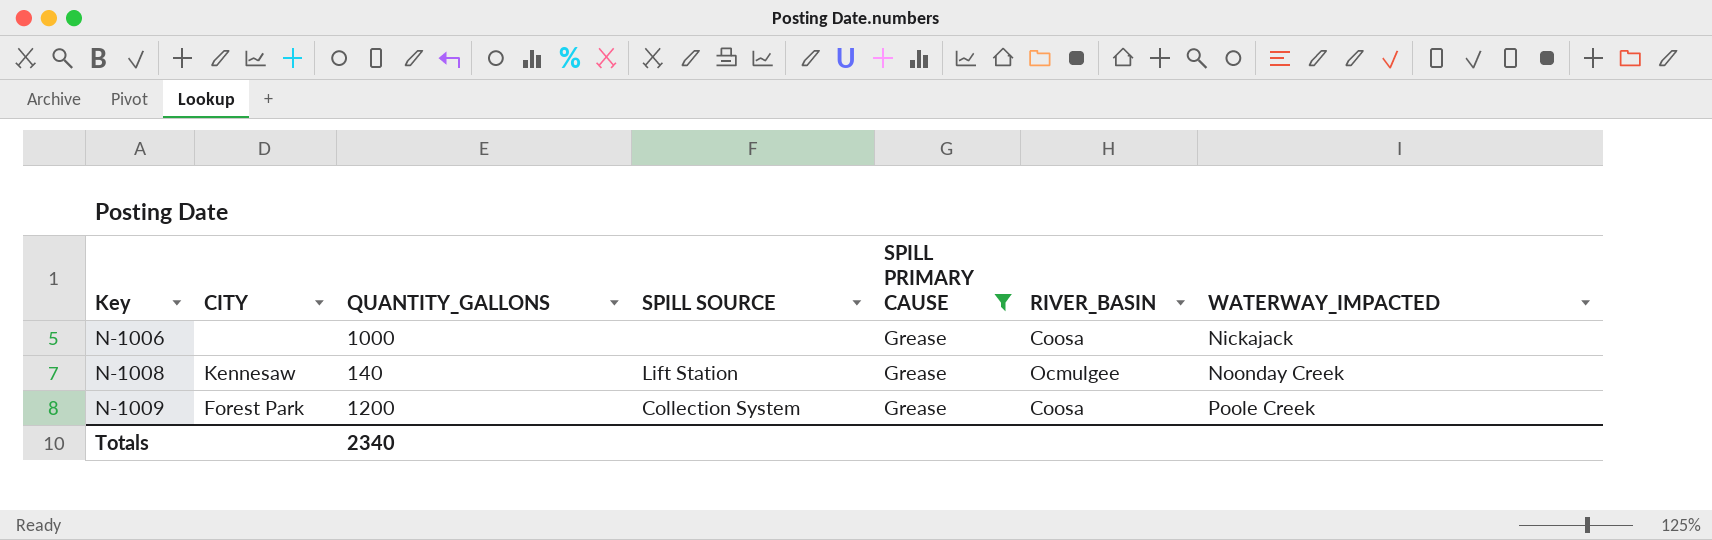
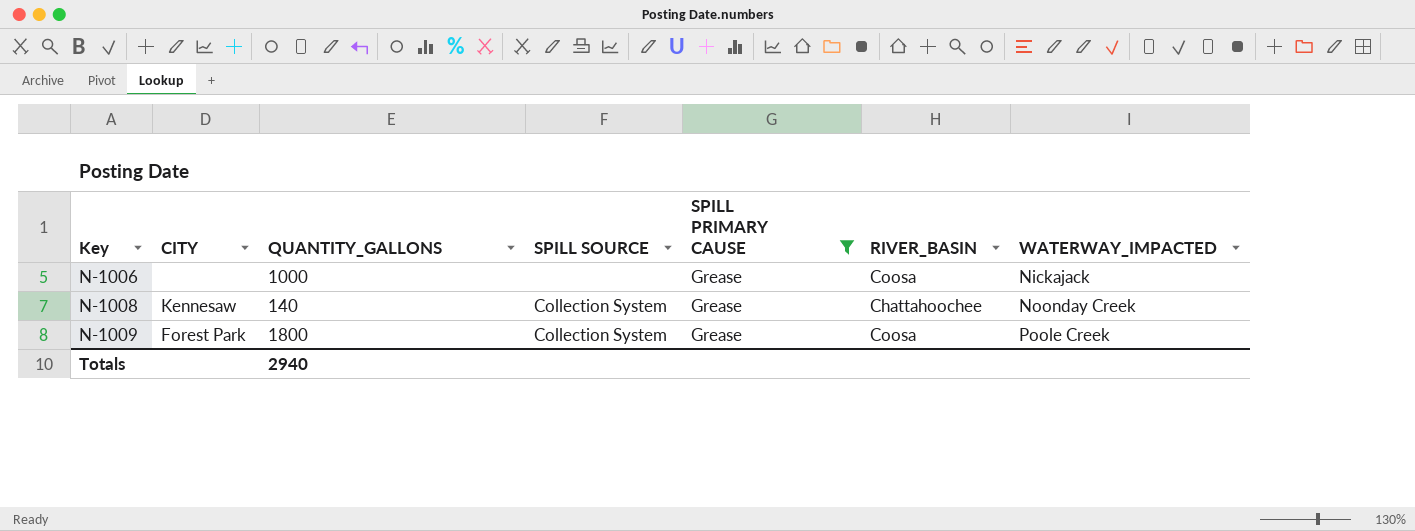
N-1008 | SPILL SOURCE: Lift Station -> Collection System
N-1008 | RIVER_BASIN: Ocmulgee -> Chattahoochee
N-1009 | QUANTITY_GALLONS: 1200 -> 1800
Totals | QUANTITY_GALLONS: 2340 -> 2940

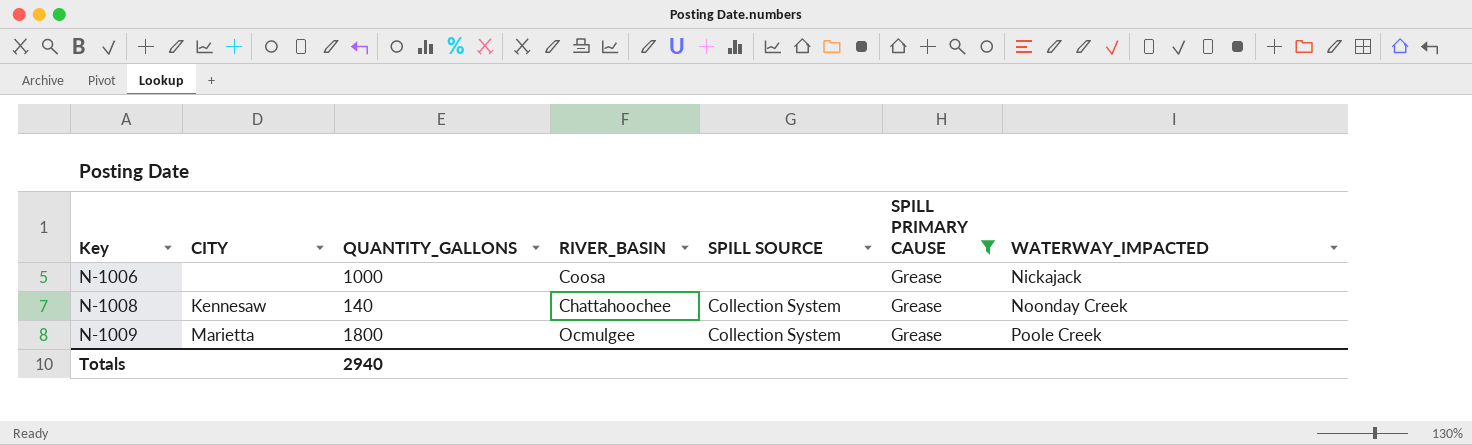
column RIVER_BASIN | position: 6 -> 4
N-1009 | CITY: Forest Park -> Marietta
N-1009 | RIVER_BASIN: Coosa -> Ocmulgee

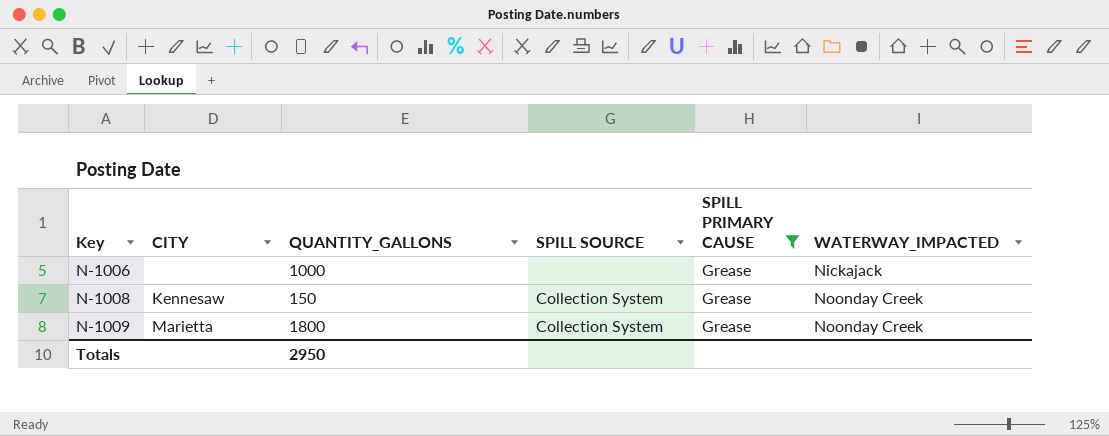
column RIVER_BASIN | position: 4 -> none
N-1008 | QUANTITY_GALLONS: 140 -> 150
N-1009 | WATERWAY_IMPACTED: Poole Creek -> Noonday Creek
Totals | QUANTITY_GALLONS: 2940 -> 2950

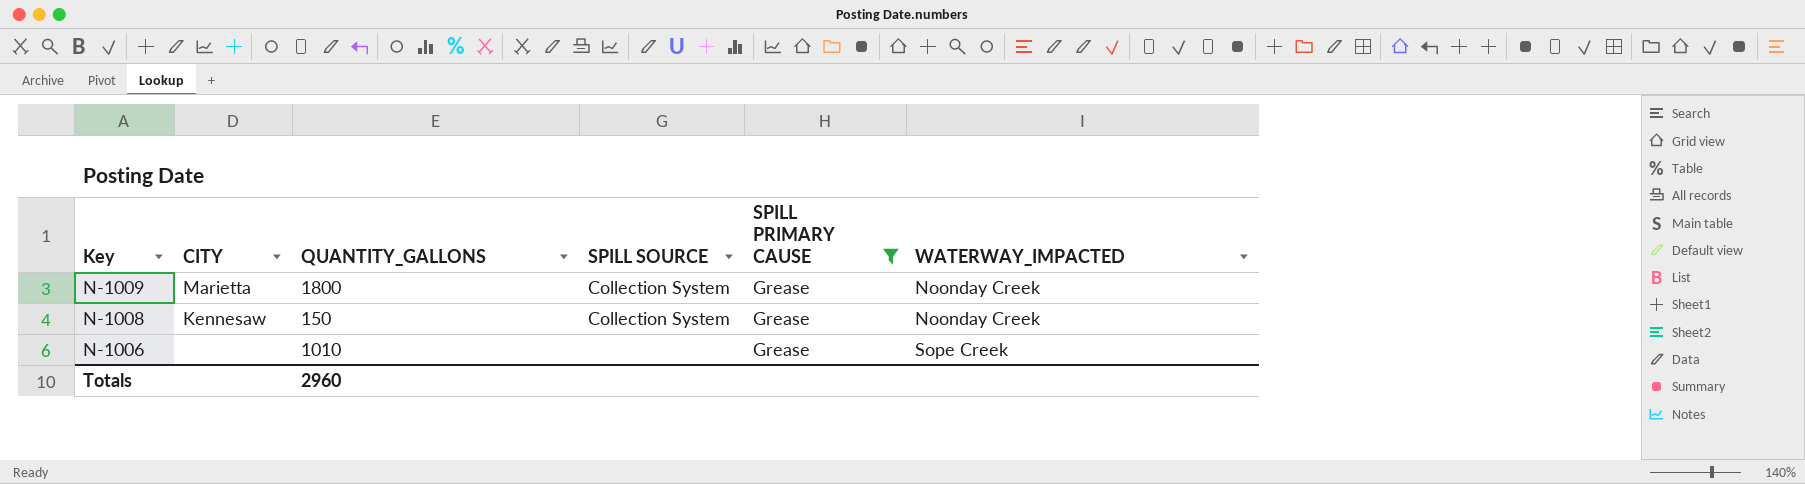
row order: Key ascending -> Key descending
N-1006 | QUANTITY_GALLONS: 1000 -> 1010
N-1006 | WATERWAY_IMPACTED: Nickajack -> Sope Creek
Totals | QUANTITY_GALLONS: 2950 -> 2960

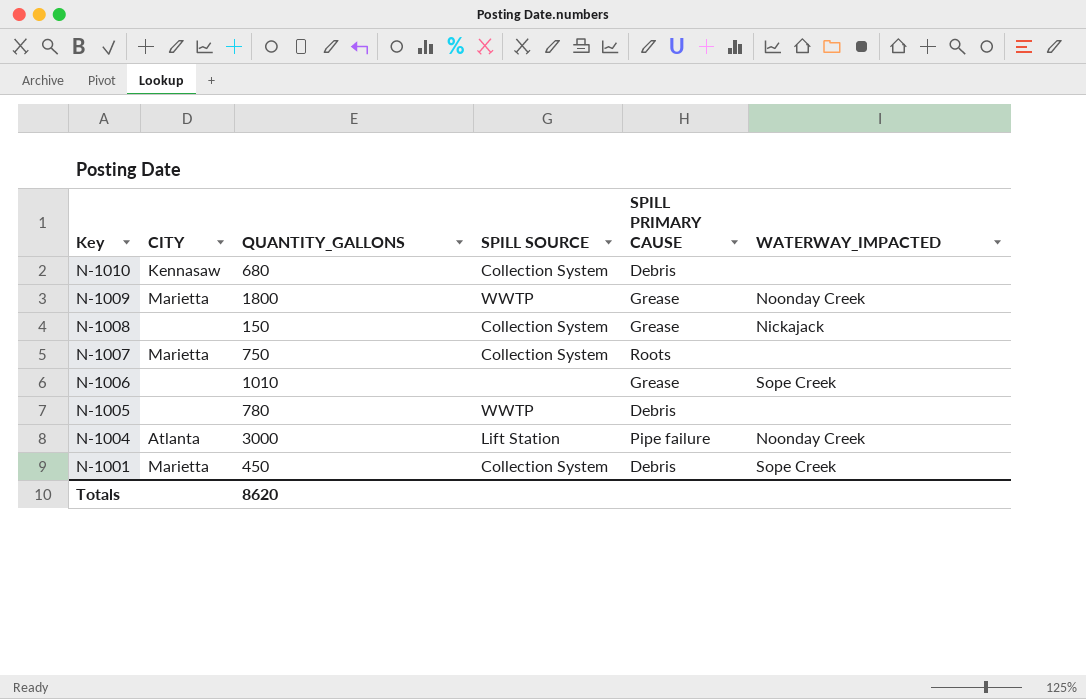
filter: SPILL PRIMARY CAUSE = Grease -> none
N-1009 | SPILL SOURCE: Collection System -> WWTP
N-1008 | CITY: Kennesaw -> none
N-1008 | WATERWAY_IMPACTED: Noonday Creek -> Nickajack
Totals | QUANTITY_GALLONS: 2960 -> 8620

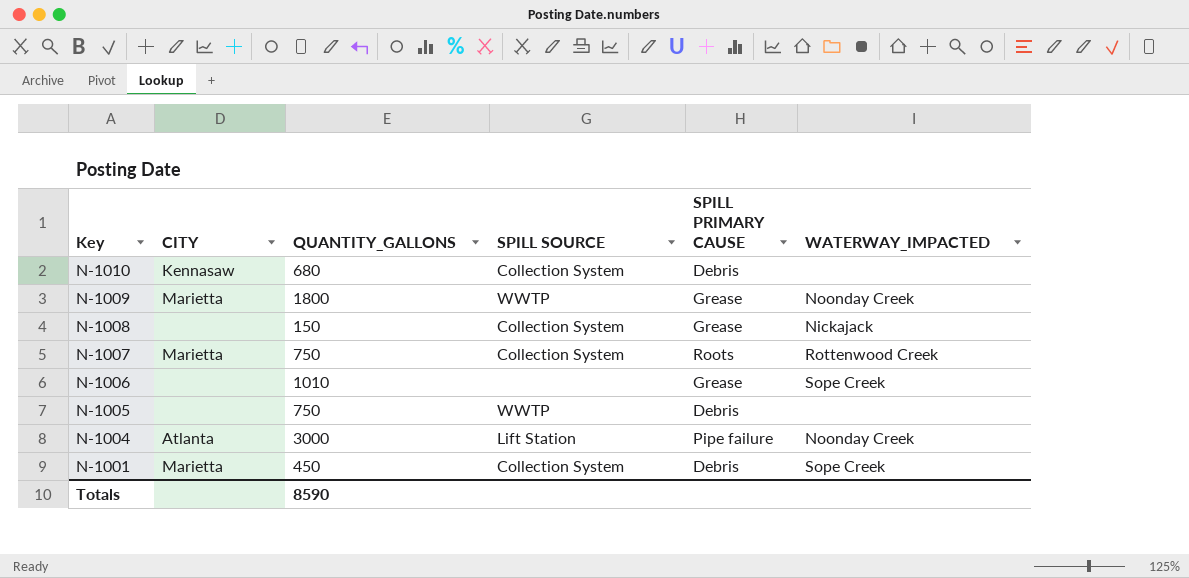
N-1007 | WATERWAY_IMPACTED: none -> Rottenwood Creek
N-1005 | QUANTITY_GALLONS: 780 -> 750
Totals | QUANTITY_GALLONS: 8620 -> 8590

